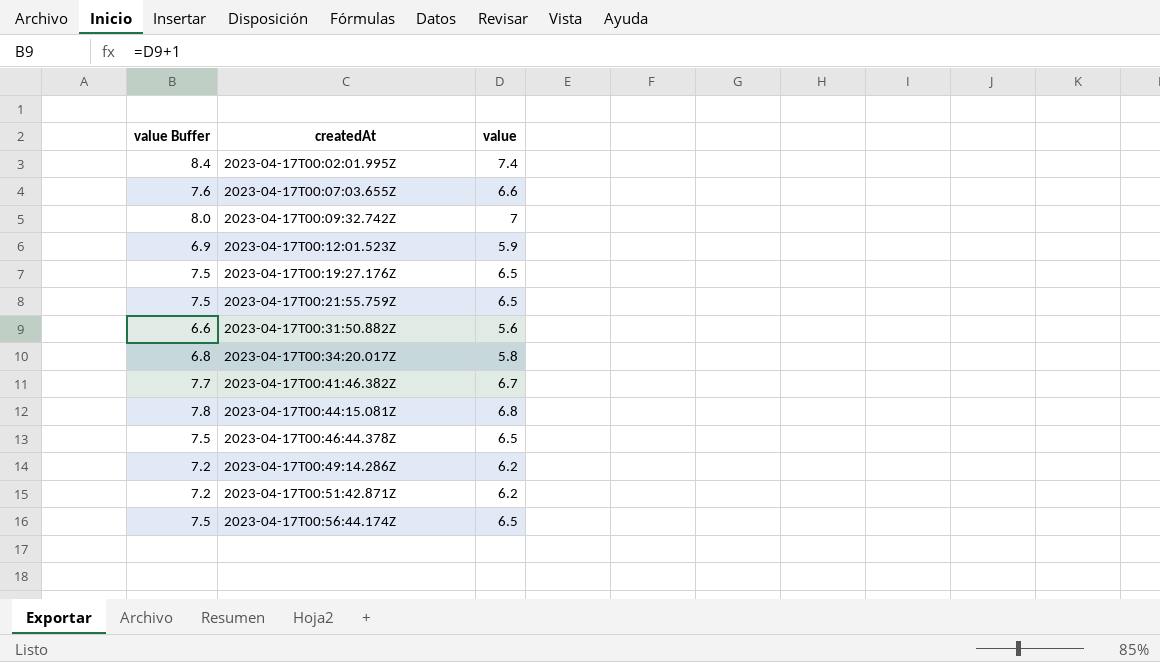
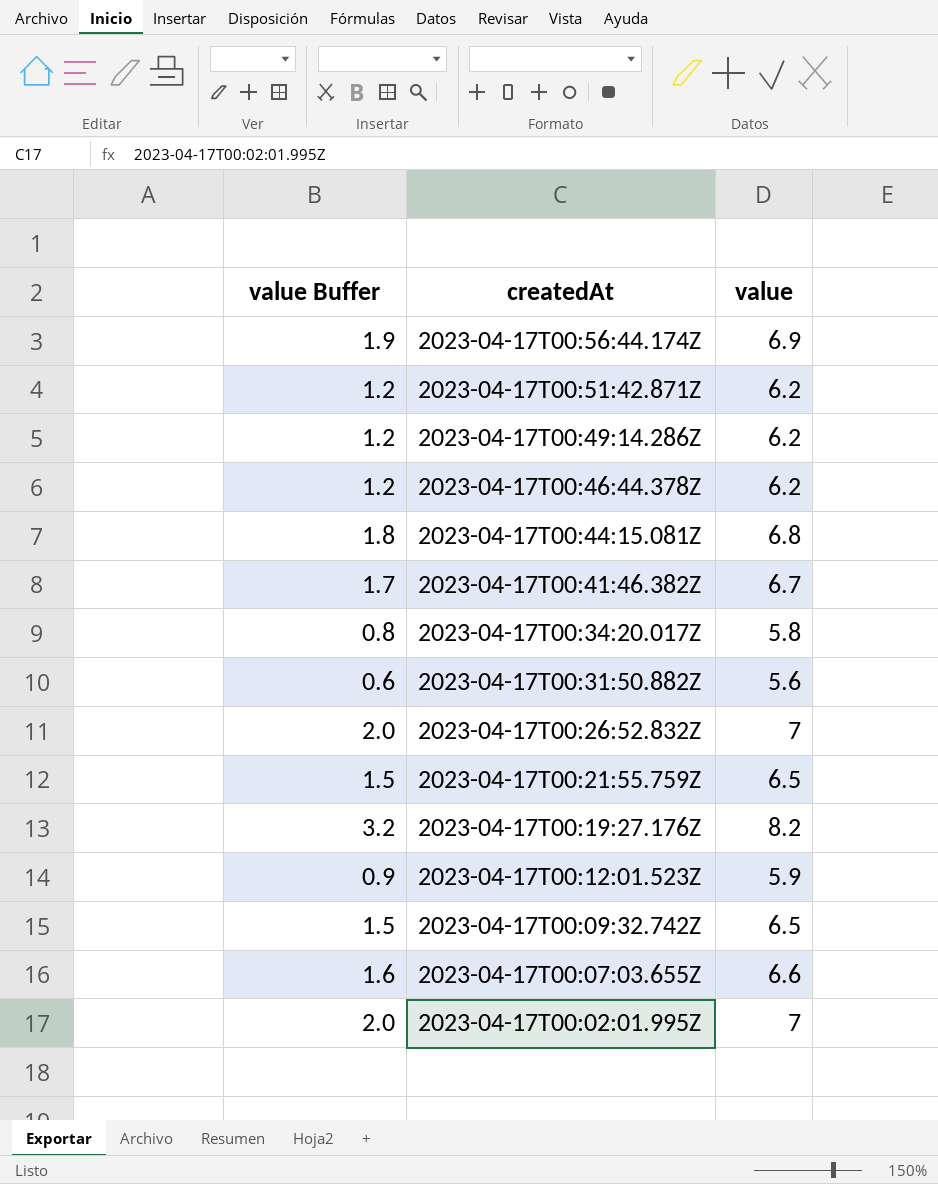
row order: createdAt ascending -> createdAt descending
column value Buffer | formula: [value] + 1 -> [value] - 5
2023-04-17T00:56:44.174Z | value: 6.5 -> 6.9
2023-04-17T00:46:44.378Z | value: 6.5 -> 6.2
row 2023-04-17T00:26:52.832Z: none -> 2.0 | 7
2023-04-17T00:19:27.176Z | value: 6.5 -> 8.2
2023-04-17T00:09:32.742Z | value: 7 -> 6.5
2023-04-17T00:02:01.995Z | value: 7.4 -> 7

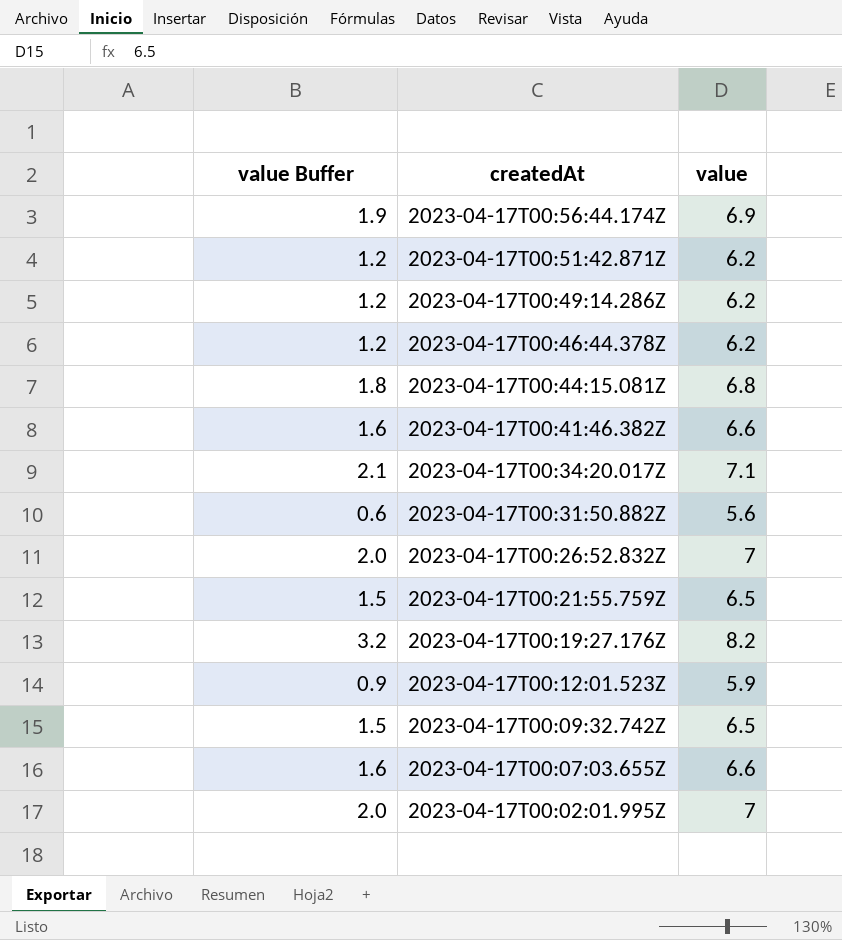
2023-04-17T00:41:46.382Z | value Buffer: 1.7 -> 1.6
2023-04-17T00:41:46.382Z | value: 6.7 -> 6.6
2023-04-17T00:34:20.017Z | value Buffer: 0.8 -> 2.1
2023-04-17T00:34:20.017Z | value: 5.8 -> 7.1

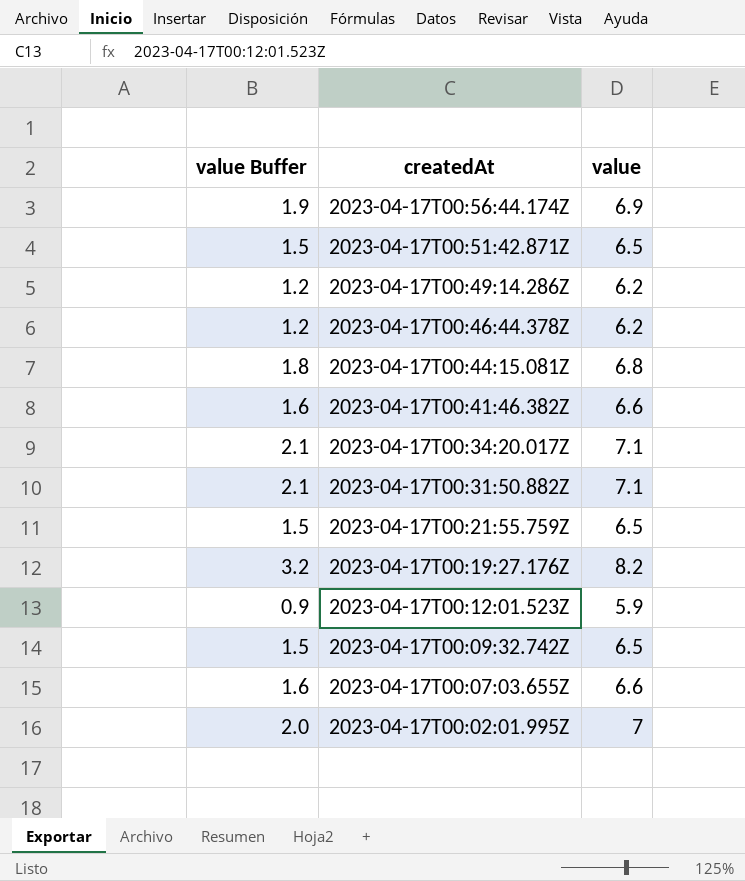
row 2023-04-17T00:26:52.832Z: 2.0 | 7 -> none
2023-04-17T00:51:42.871Z | value Buffer: 1.2 -> 1.5
2023-04-17T00:51:42.871Z | value: 6.2 -> 6.5
2023-04-17T00:31:50.882Z | value Buffer: 0.6 -> 2.1
2023-04-17T00:31:50.882Z | value: 5.6 -> 7.1

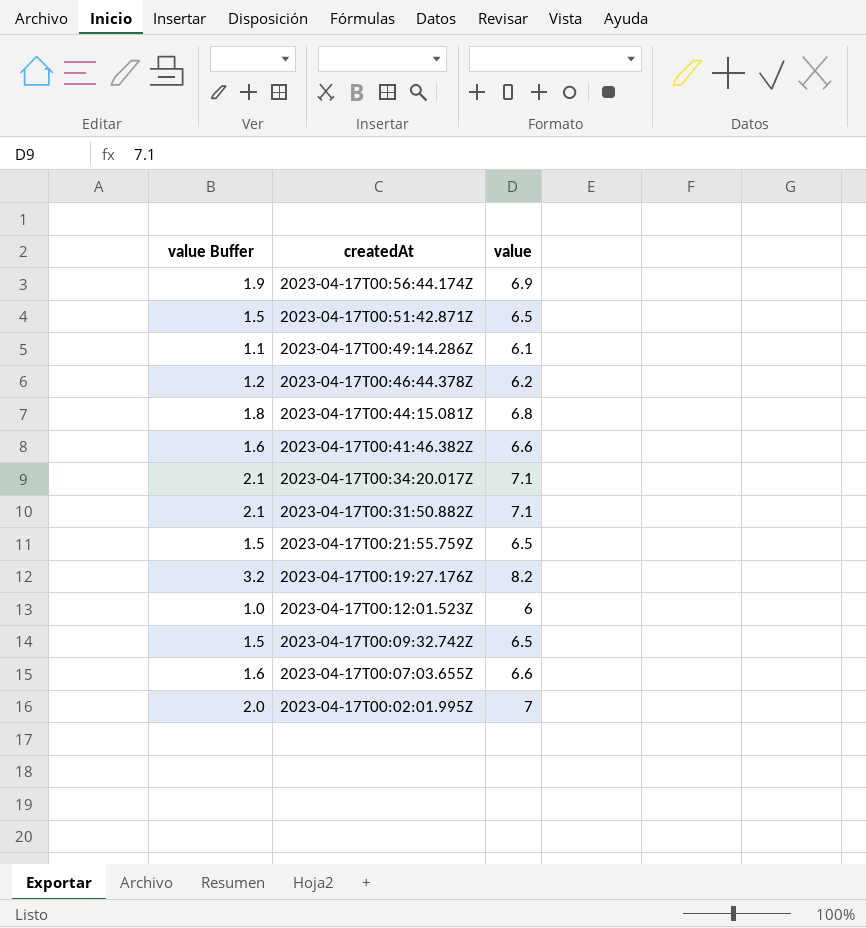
2023-04-17T00:49:14.286Z | value Buffer: 1.2 -> 1.1
2023-04-17T00:49:14.286Z | value: 6.2 -> 6.1
2023-04-17T00:12:01.523Z | value Buffer: 0.9 -> 1.0
2023-04-17T00:12:01.523Z | value: 5.9 -> 6

